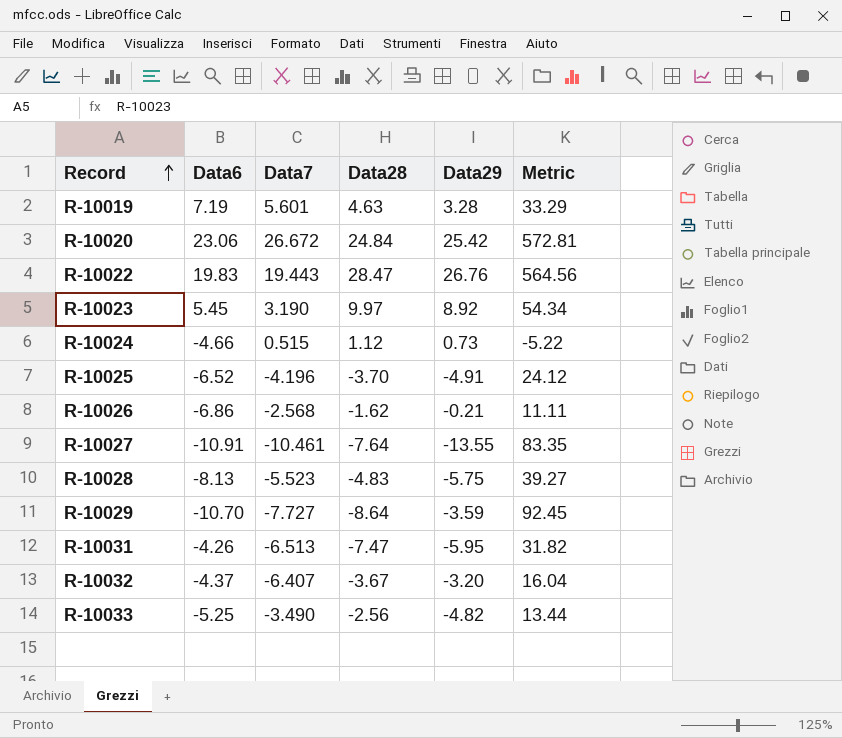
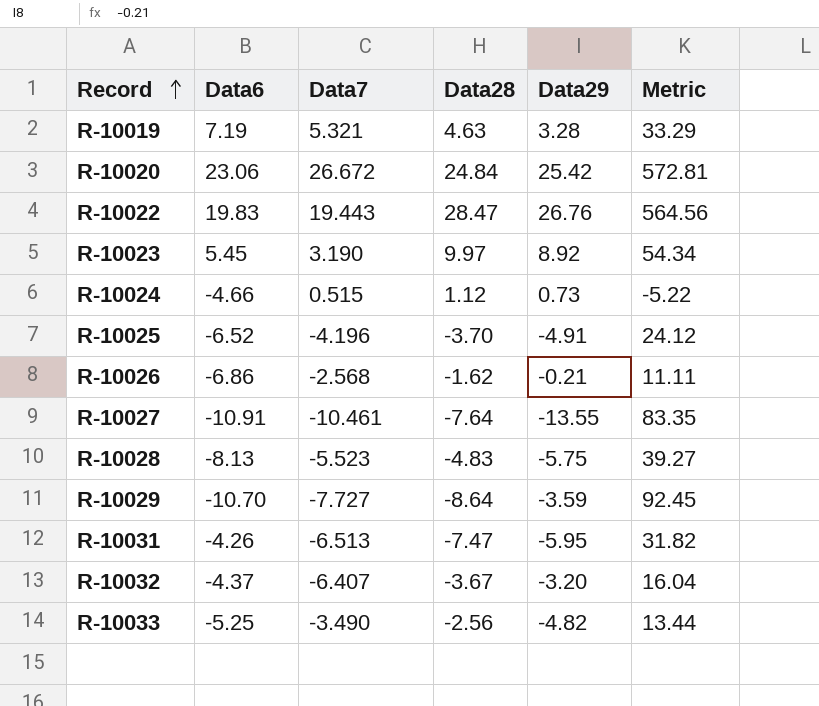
R-10019 | Data7: 5.601 -> 5.321

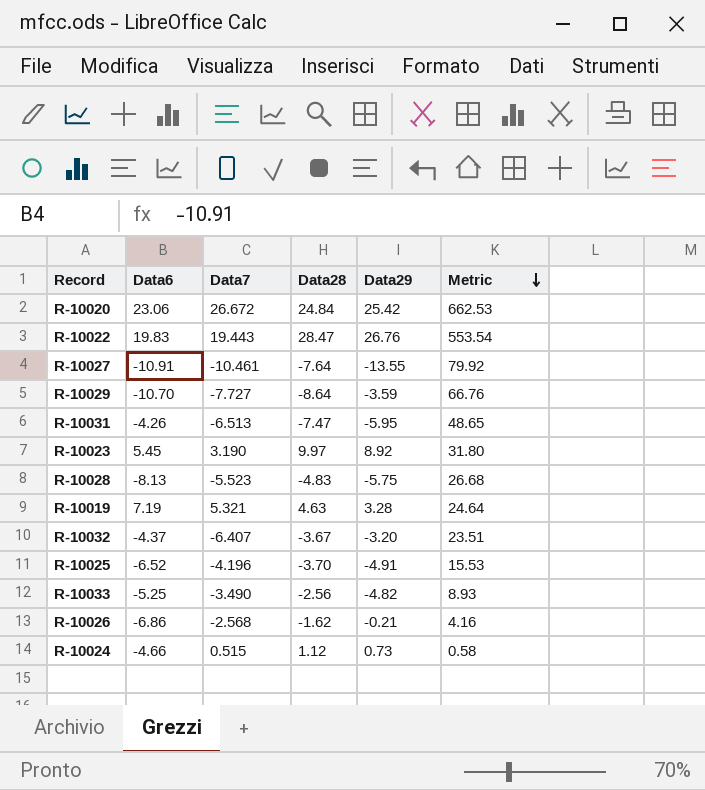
row order: Record ascending -> Metric descending
column Metric | formula: [Data6] * [Data28] -> [Data7] * [Data28]

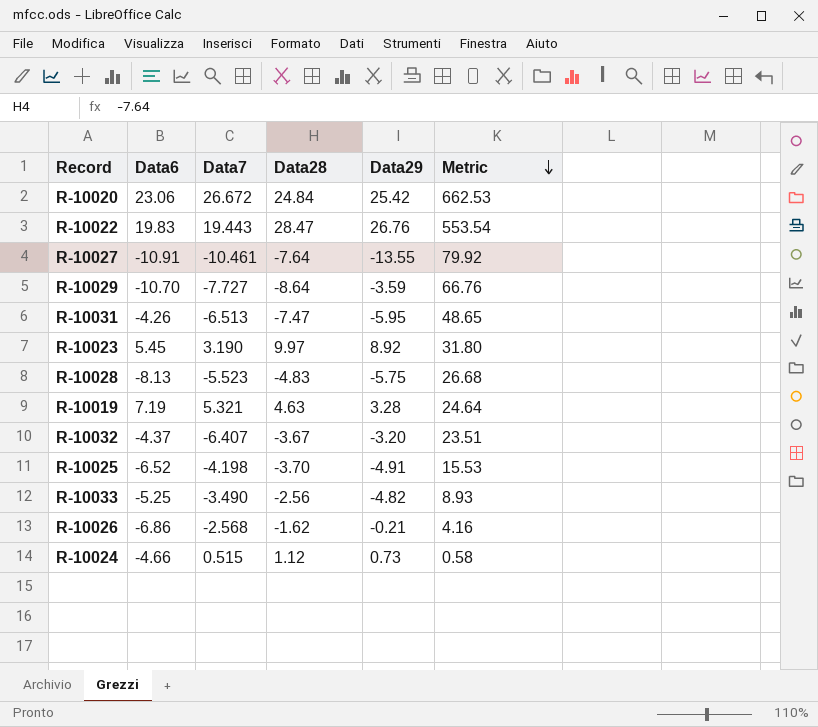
R-10025 | Data7: -4.196 -> -4.198

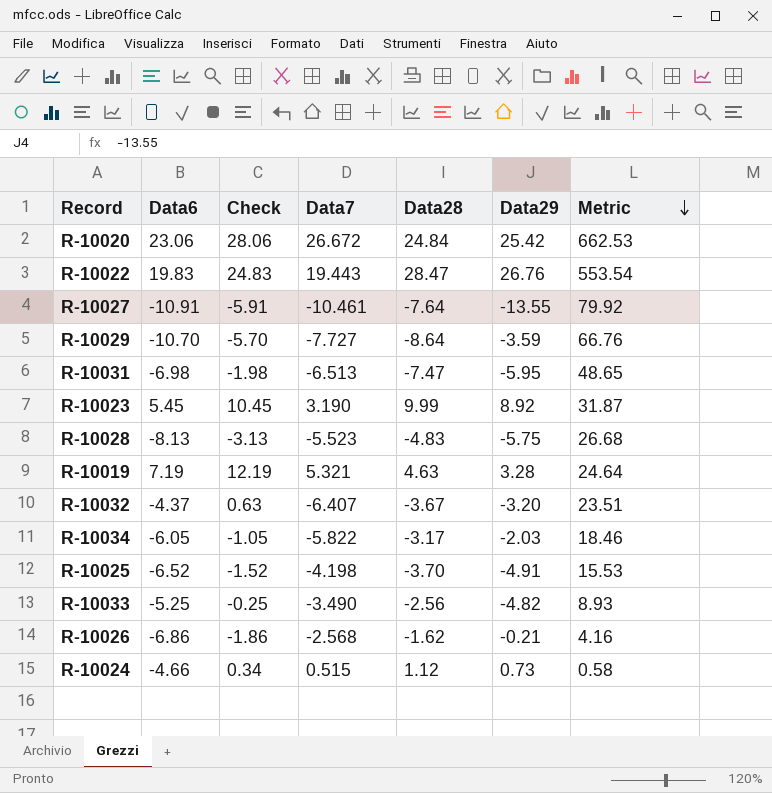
column Check | formula: none -> [Data6] + 5
R-10031 | Data6: -4.26 -> -6.98
R-10023 | Data28: 9.97 -> 9.99
R-10023 | Metric: 31.80 -> 31.87
row R-10034: none -> -6.05 | -1.05 | -5.822 | -3.17 | -2.03 | 18.46

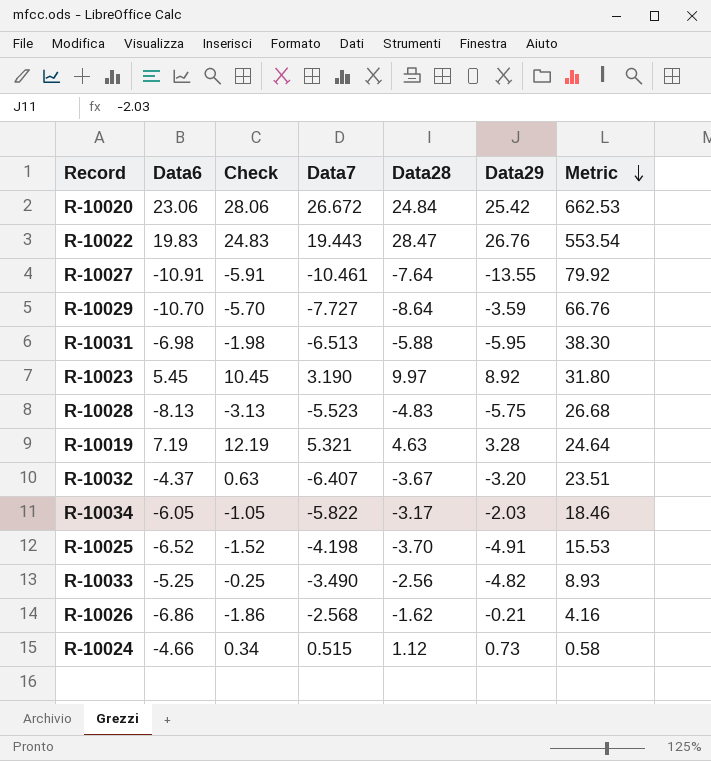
R-10031 | Data28: -7.47 -> -5.88
R-10031 | Metric: 48.65 -> 38.30
R-10023 | Data28: 9.99 -> 9.97
R-10023 | Metric: 31.87 -> 31.80

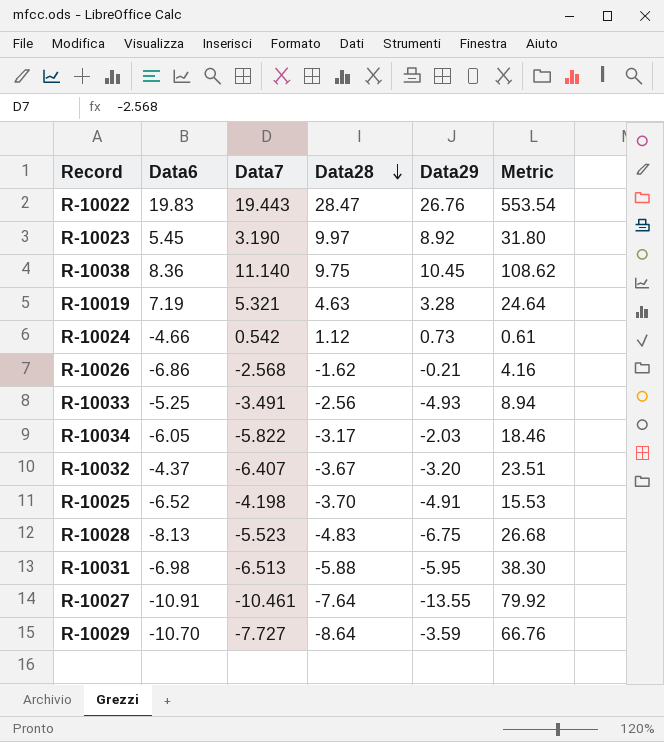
row order: Metric descending -> Data28 descending
column Check | formula: [Data6] + 5 -> none
row R-10020: 23.06 | 28.06 | 26.672 | 24.84 | 25.42 | 662.53 -> none
row R-10038: none -> 8.36 | 11.140 | 9.75 | 10.45 | 108.62
R-10024 | Data7: 0.515 -> 0.542
R-10024 | Metric: 0.58 -> 0.61
R-10033 | Data7: -3.490 -> -3.491
R-10033 | Data29: -4.82 -> -4.93
R-10033 | Metric: 8.93 -> 8.94
R-10028 | Data29: -5.75 -> -6.75

